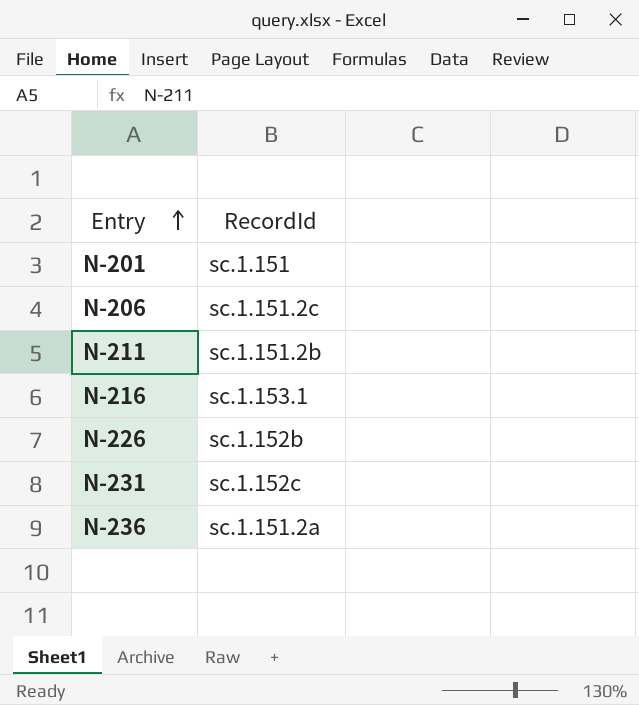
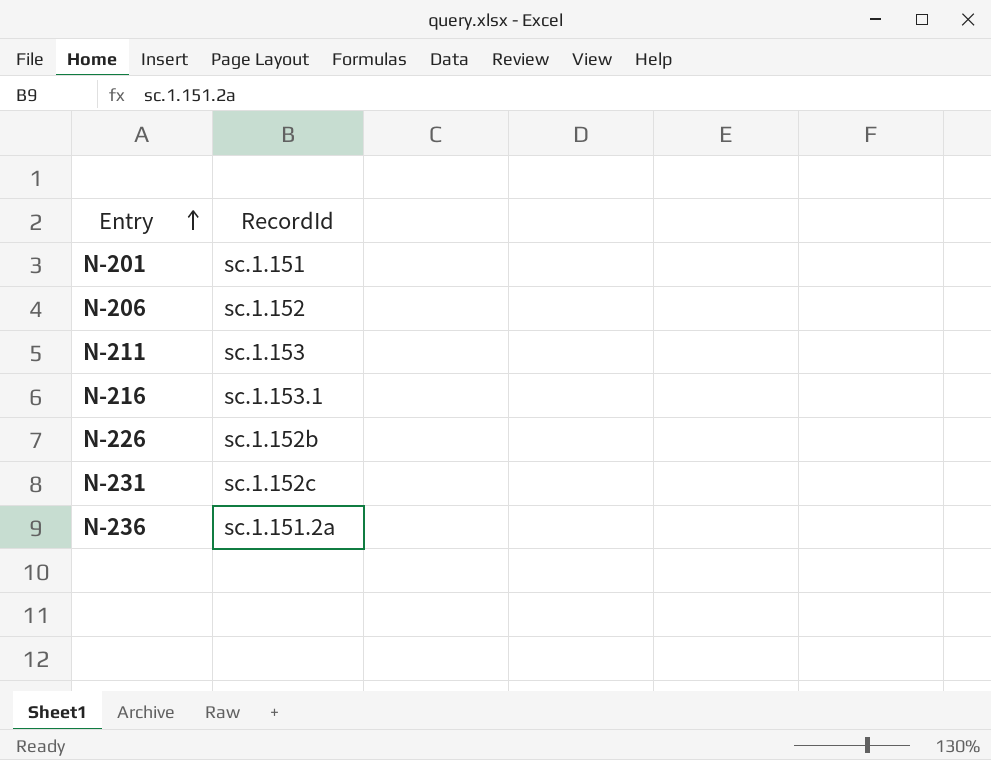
N-206 | RecordId: sc.1.151.2c -> sc.1.152
N-211 | RecordId: sc.1.151.2b -> sc.1.153

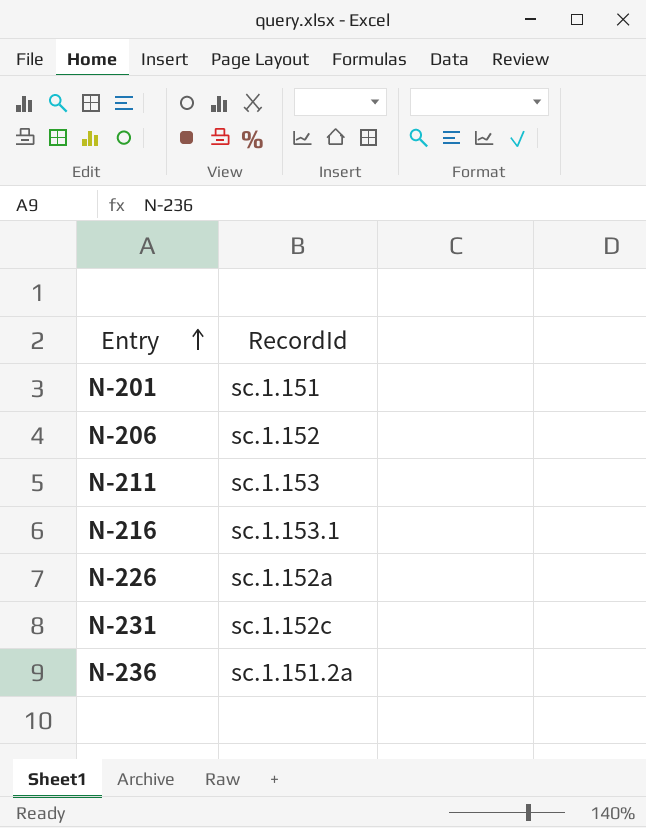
N-226 | RecordId: sc.1.152b -> sc.1.152a

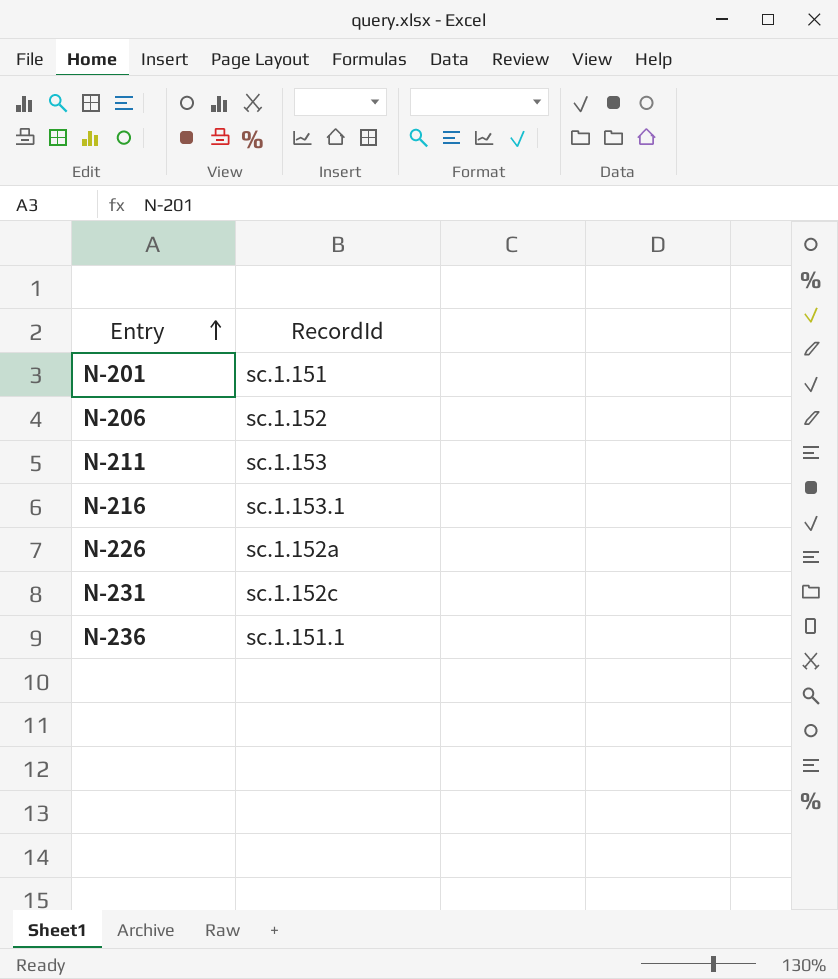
N-236 | RecordId: sc.1.151.2a -> sc.1.151.1

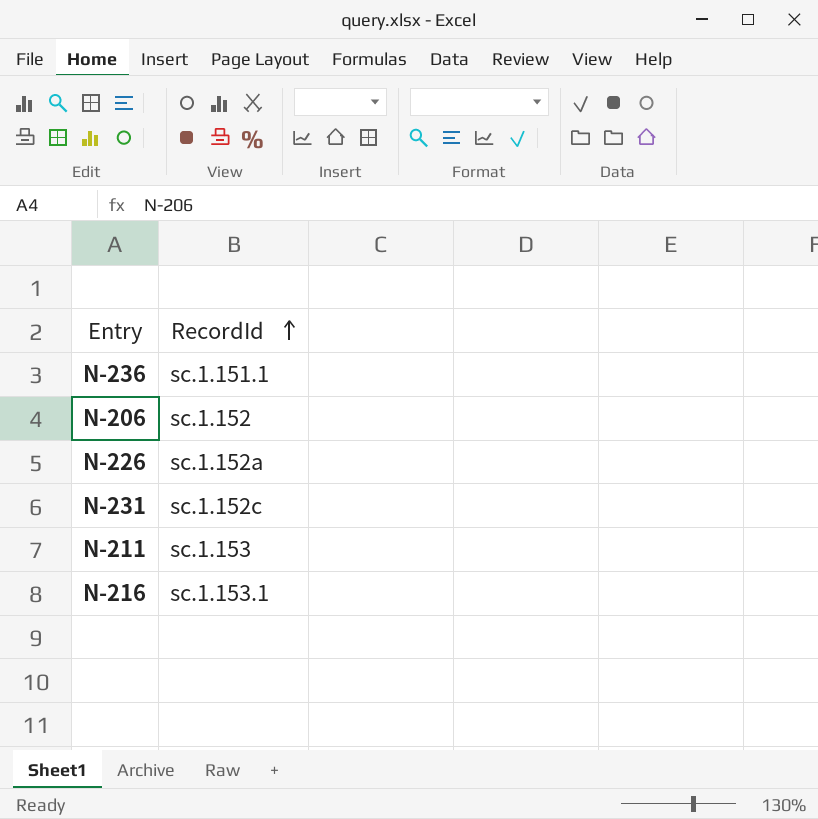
row order: Entry ascending -> RecordId ascending
row N-201: sc.1.151 -> none

